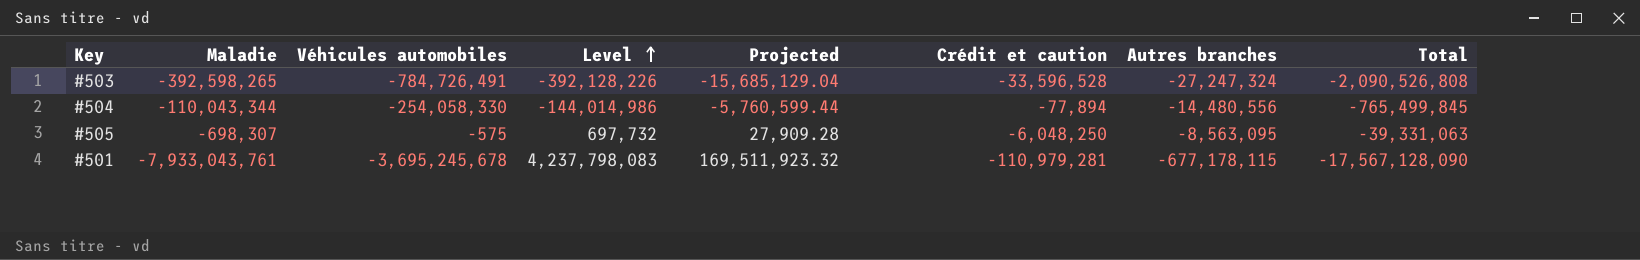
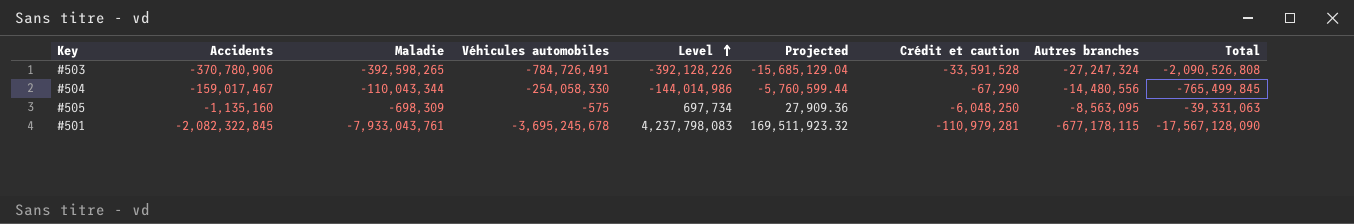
column Accidents | position: none -> 2
#503 | Crédit et caution: -33,596,528 -> -33,591,528
#504 | Crédit et caution: -77,894 -> -67,290
#505 | Maladie: -698,307 -> -698,309
#505 | Level: 697,732 -> 697,734
#505 | Projected: 27,909.28 -> 27,909.36

